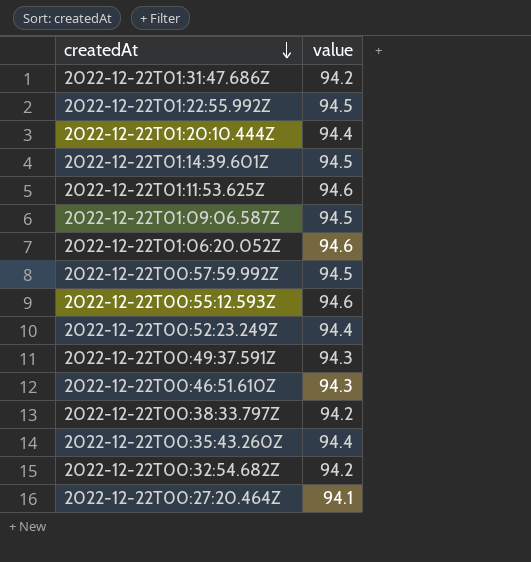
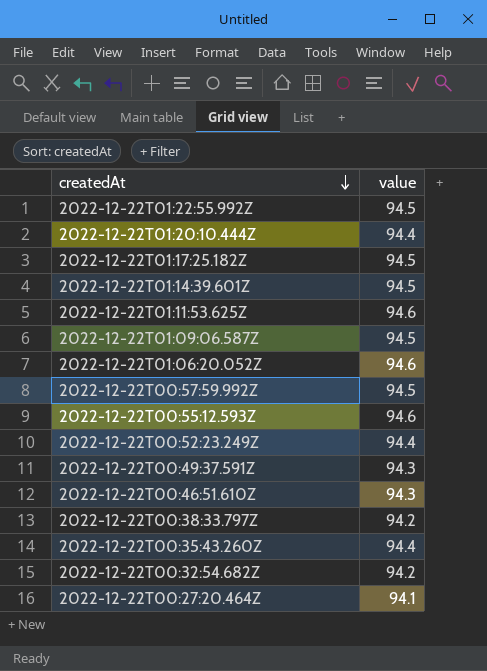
row 2022-12-22T01:31:47.686Z: 94.2 -> none
row 2022-12-22T01:17:25.182Z: none -> 94.5

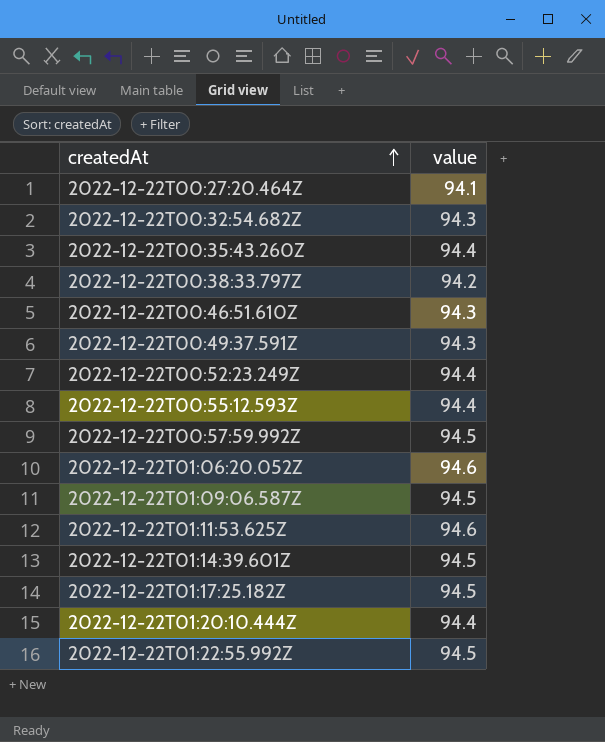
row order: createdAt descending -> createdAt ascending
2022-12-22T00:32:54.682Z | value: 94.2 -> 94.3
2022-12-22T00:55:12.593Z | value: 94.6 -> 94.4

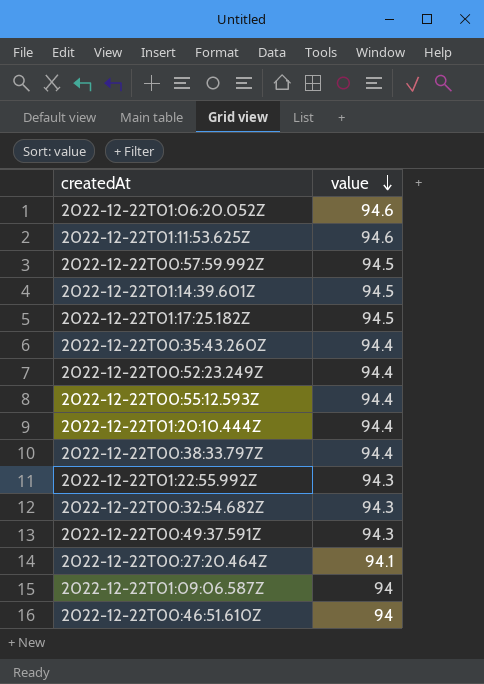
row order: createdAt ascending -> value descending
2022-12-22T00:38:33.797Z | value: 94.2 -> 94.4
2022-12-22T01:22:55.992Z | value: 94.5 -> 94.3
2022-12-22T01:09:06.587Z | value: 94.5 -> 94
2022-12-22T00:46:51.610Z | value: 94.3 -> 94

